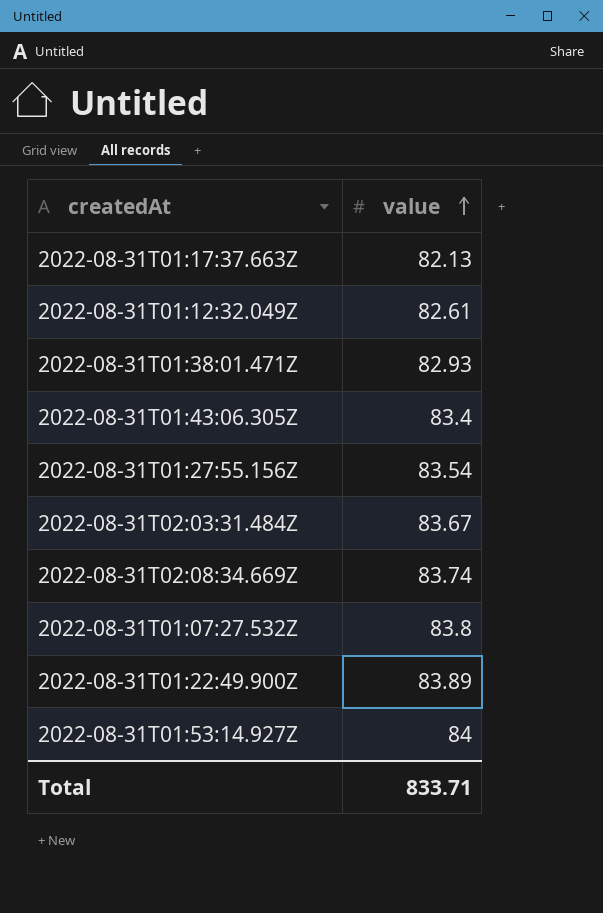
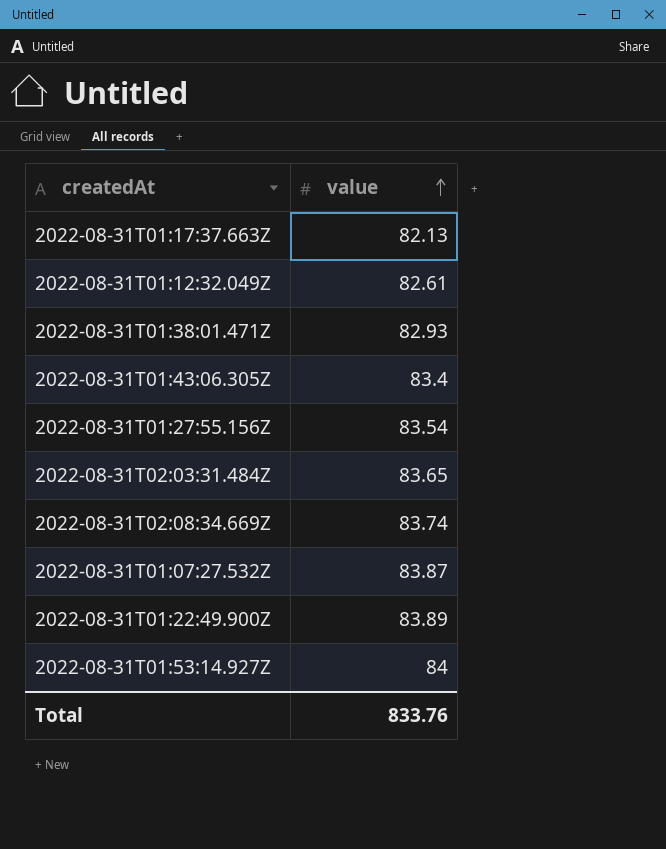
2022-08-31T02:03:31.484Z | value: 83.67 -> 83.65
2022-08-31T01:07:27.532Z | value: 83.8 -> 83.87
Total | value: 833.71 -> 833.76

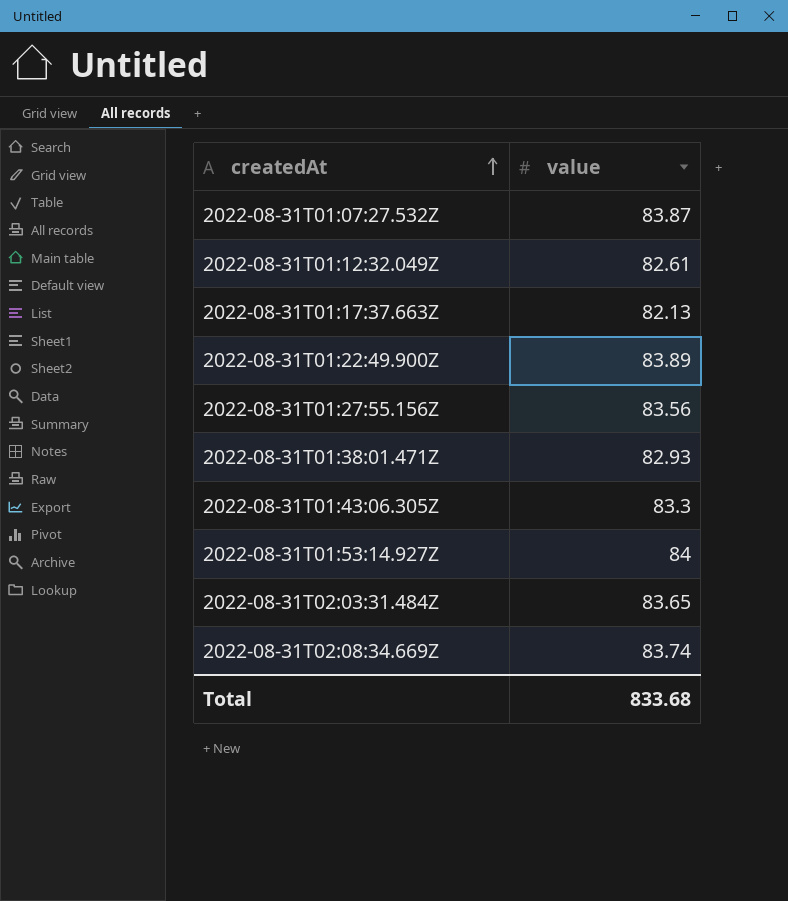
row order: value ascending -> createdAt ascending
2022-08-31T01:27:55.156Z | value: 83.54 -> 83.56
2022-08-31T01:43:06.305Z | value: 83.4 -> 83.3
Total | value: 833.76 -> 833.68

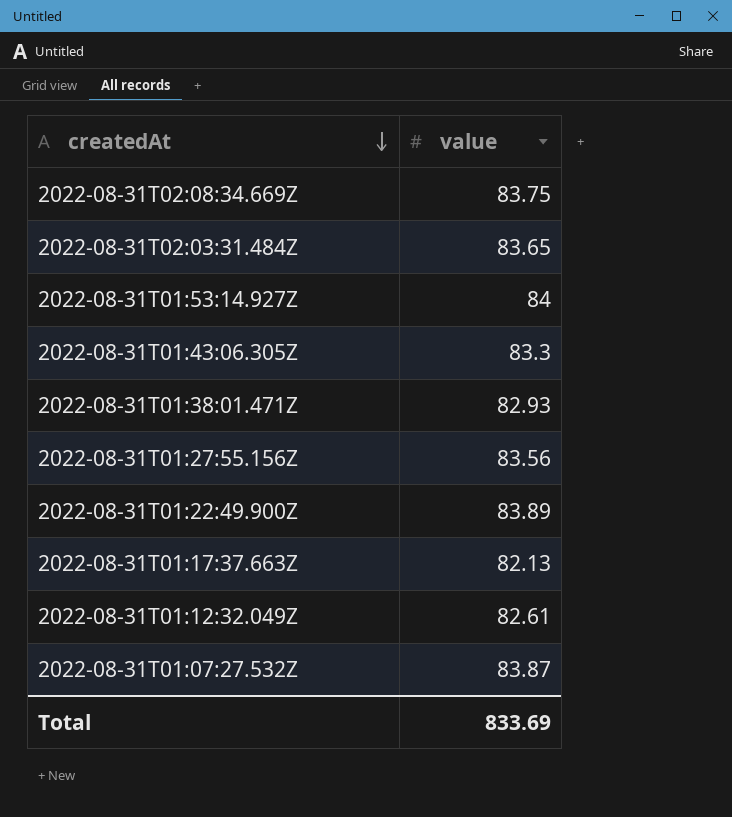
row order: createdAt ascending -> createdAt descending
2022-08-31T02:08:34.669Z | value: 83.74 -> 83.75
Total | value: 833.68 -> 833.69

